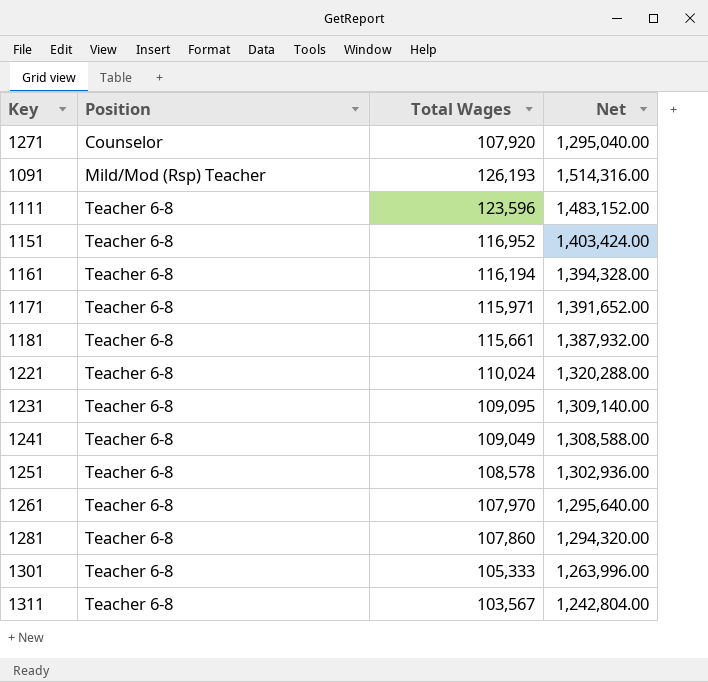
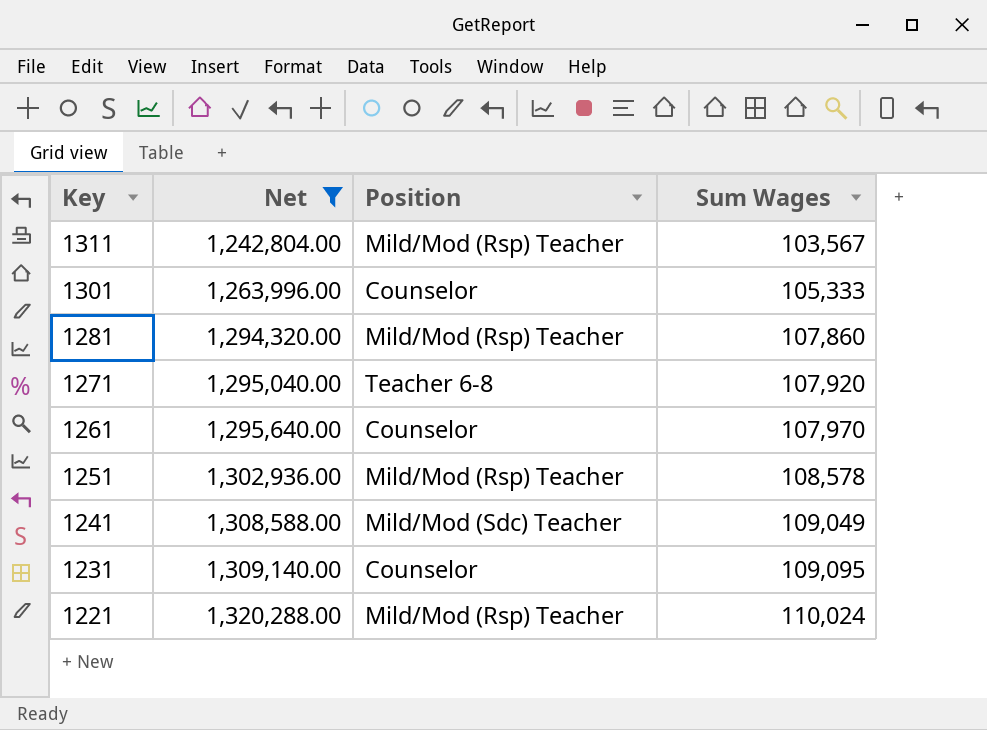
filter: none -> Net <= 1,320,288.00
row order: Position ascending -> Key descending
column Net | position: 4 -> 2
column name: Total Wages -> Sum Wages
1311 | Position: Teacher 6-8 -> Mild/Mod (Rsp) Teacher
1301 | Position: Teacher 6-8 -> Counselor
1281 | Position: Teacher 6-8 -> Mild/Mod (Rsp) Teacher
1271 | Position: Counselor -> Teacher 6-8
1261 | Position: Teacher 6-8 -> Counselor
1251 | Position: Teacher 6-8 -> Mild/Mod (Rsp) Teacher
1241 | Position: Teacher 6-8 -> Mild/Mod (Sdc) Teacher
1231 | Position: Teacher 6-8 -> Counselor
1221 | Position: Teacher 6-8 -> Mild/Mod (Rsp) Teacher

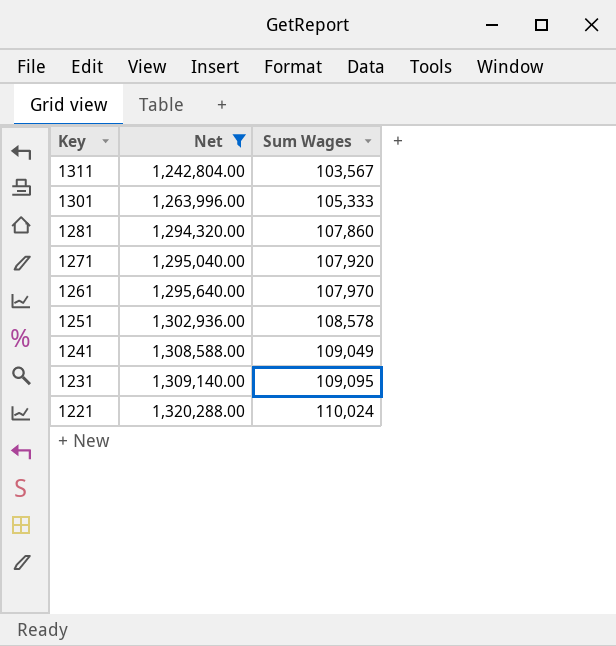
column Position | position: 3 -> none

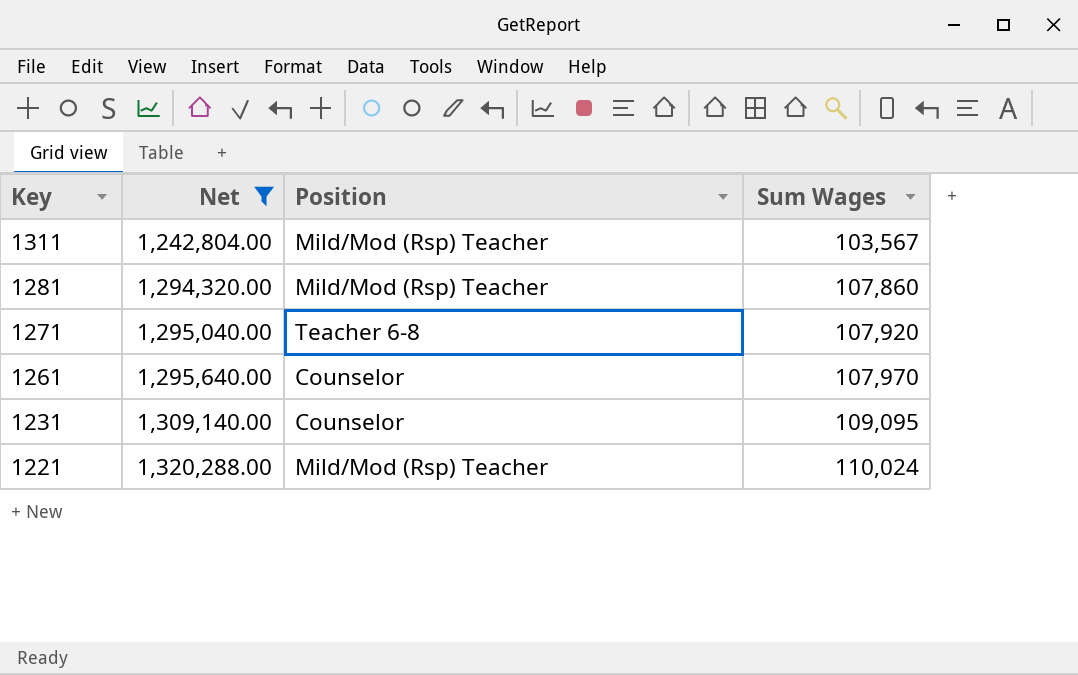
column Position | position: none -> 3
row 1301: 1,263,996.00 | 105,333 -> none
row 1251: 1,302,936.00 | 108,578 -> none
row 1241: 1,308,588.00 | 109,049 -> none

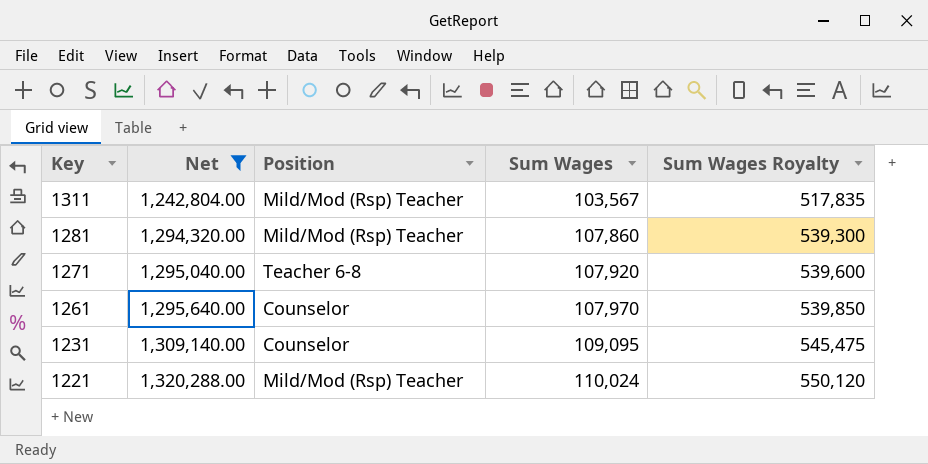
column Sum Wages Royalty | formula: none -> [Sum Wages] * 5

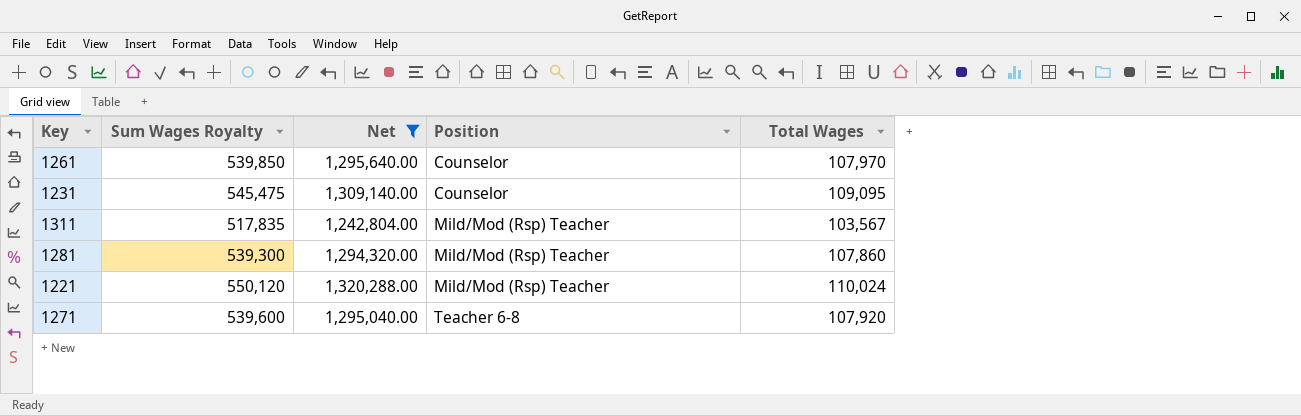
row order: Key descending -> Position ascending
column Sum Wages Royalty | position: 5 -> 2
column name: Sum Wages -> Total Wages

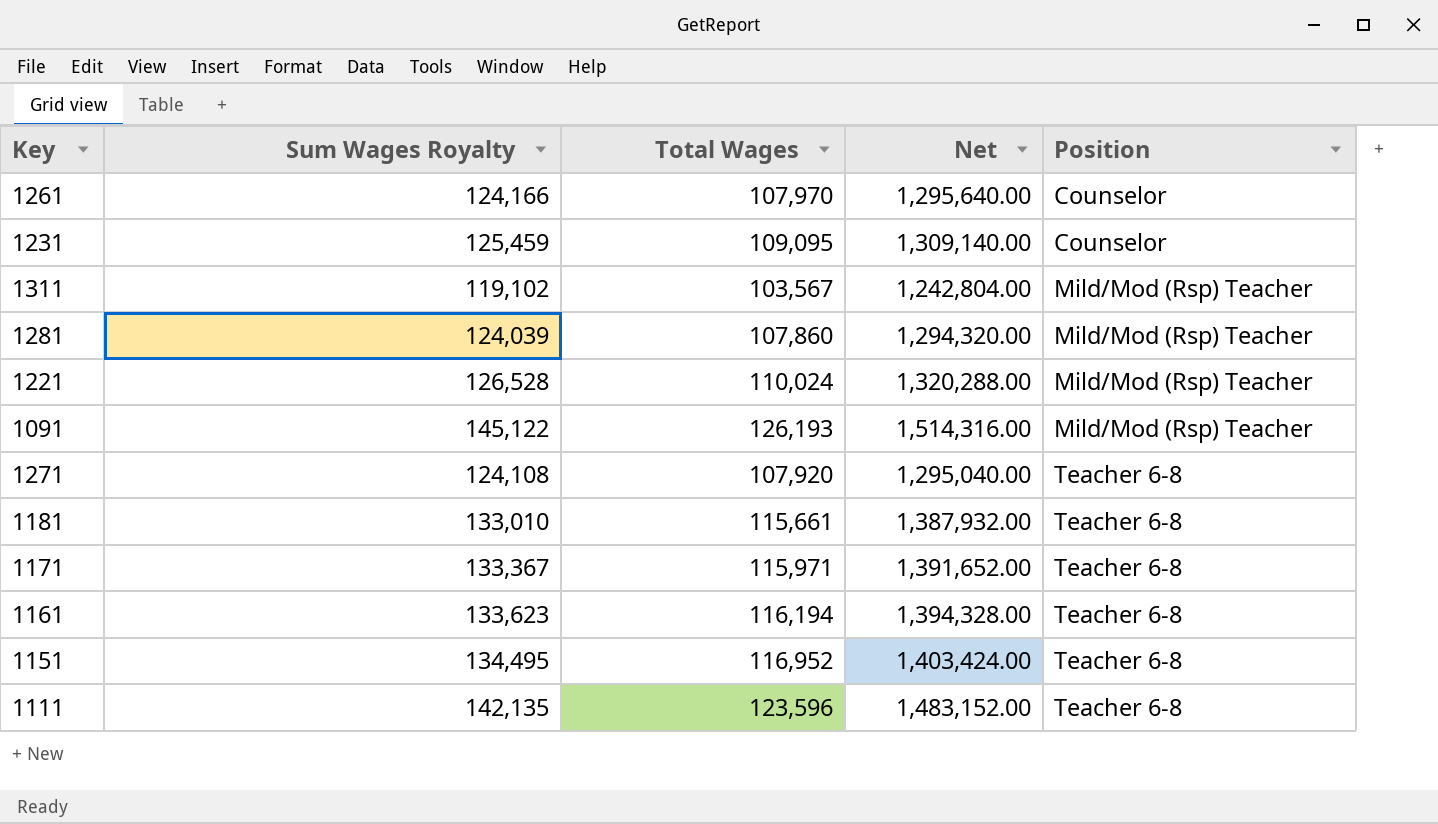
filter: Net <= 1,320,288.00 -> none
column Sum Wages Royalty | formula: [Total Wages] * 5 -> [Total Wages] * 1.15
column Total Wages | position: 5 -> 3

